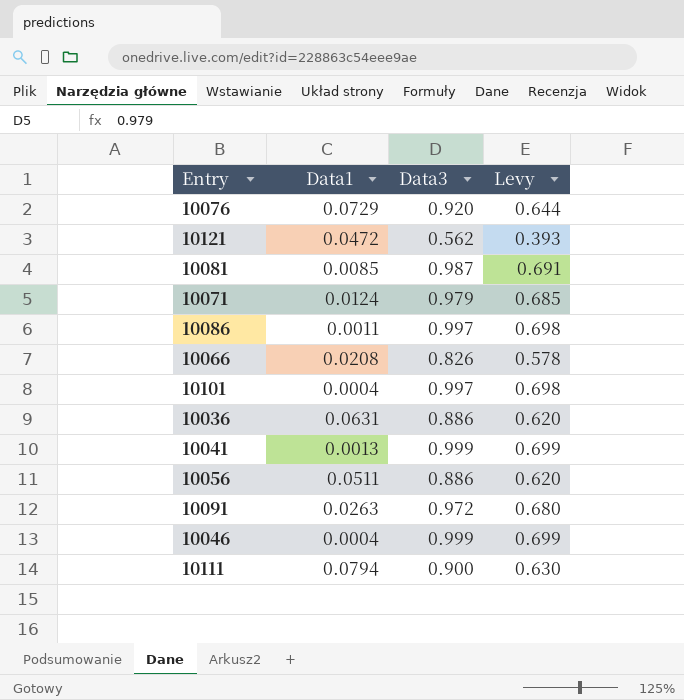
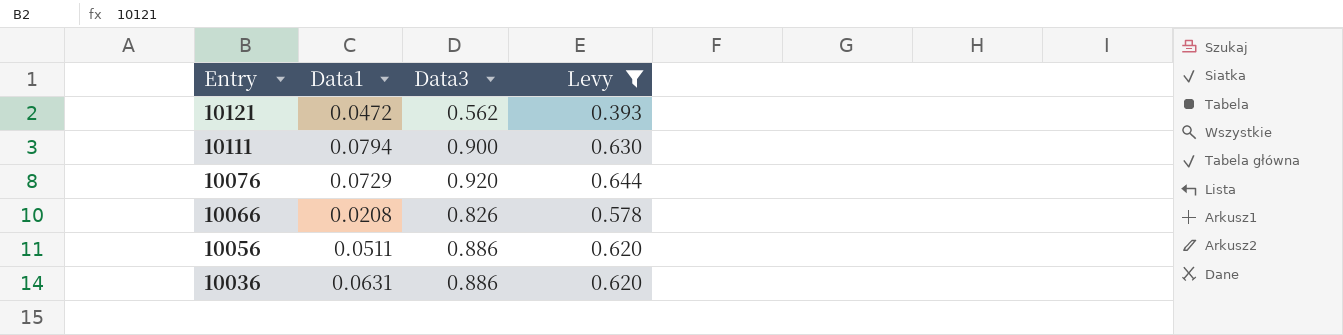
filter: none -> Levy <= 0.644
row order: none -> Entry descending

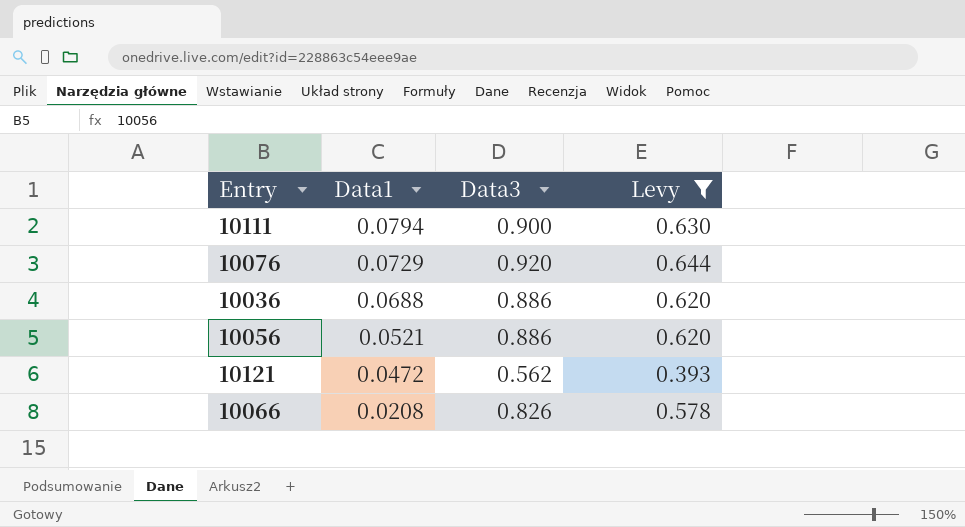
row order: Entry descending -> Data1 descending
10036 | Data1: 0.0631 -> 0.0688
10056 | Data1: 0.0511 -> 0.0521

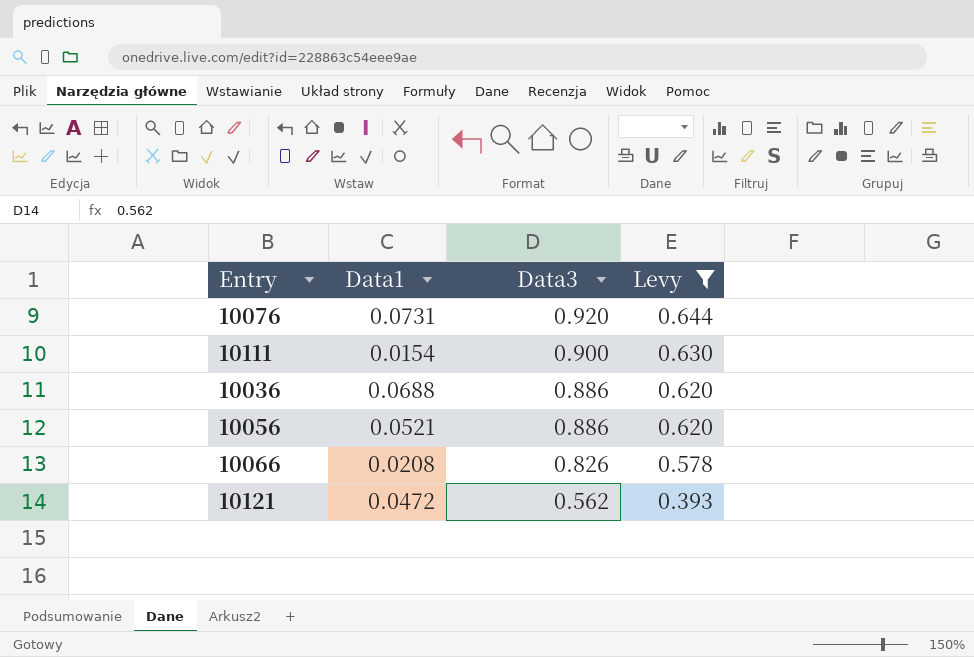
row order: Data1 descending -> Data3 descending
10076 | Data1: 0.0729 -> 0.0731
10111 | Data1: 0.0794 -> 0.0154

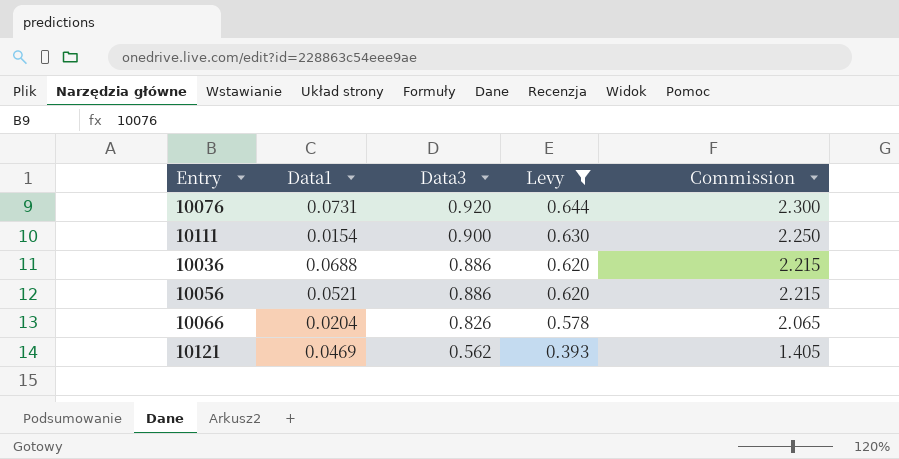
column Commission | formula: none -> [Data3] * 2.5
10066 | Data1: 0.0208 -> 0.0204
10121 | Data1: 0.0472 -> 0.0469

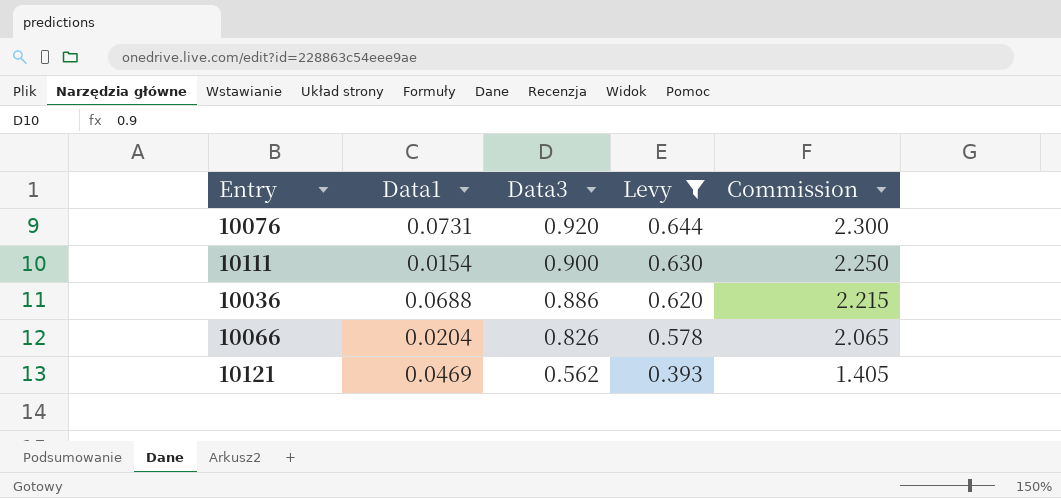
row 10056: 0.0521 | 0.886 | 0.620 | 2.215 -> none

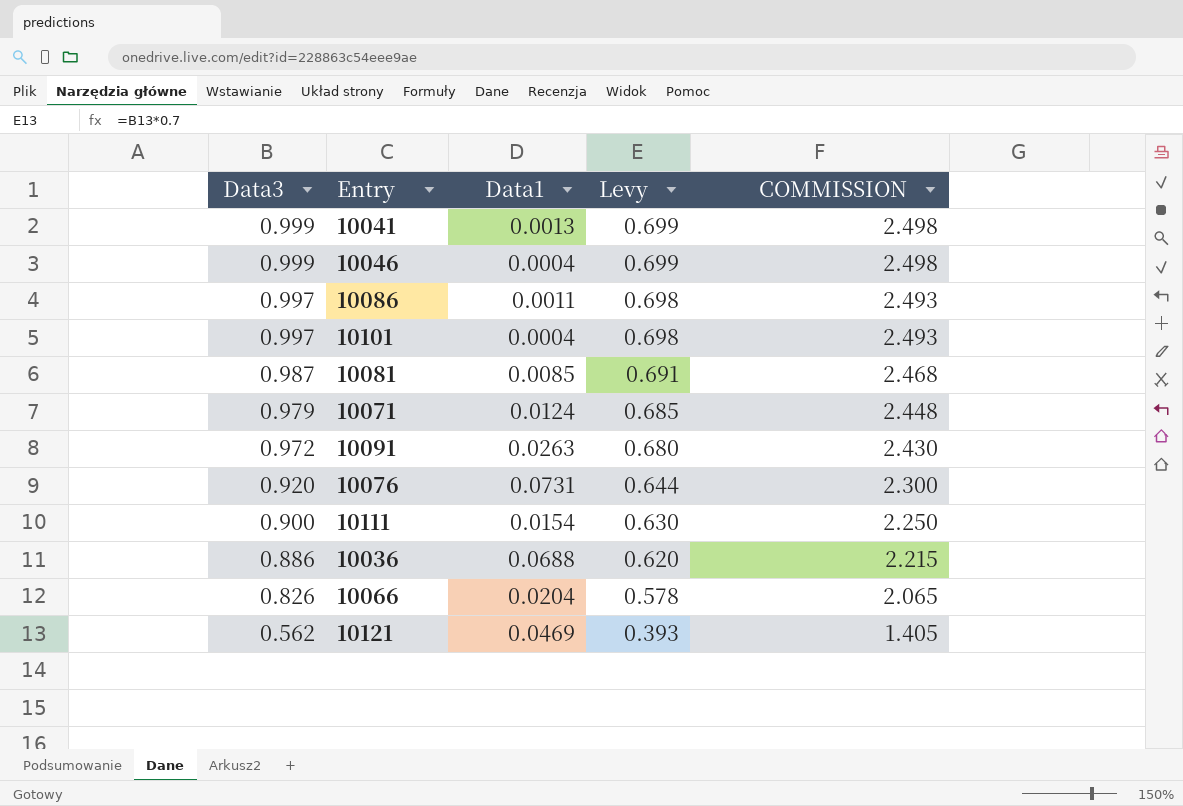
filter: Levy <= 0.644 -> none
column Data3 | position: 3 -> 1
column name: Commission -> COMMISSION

